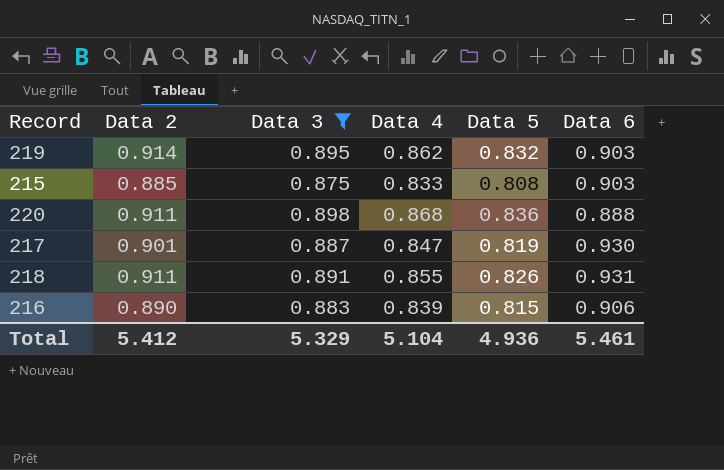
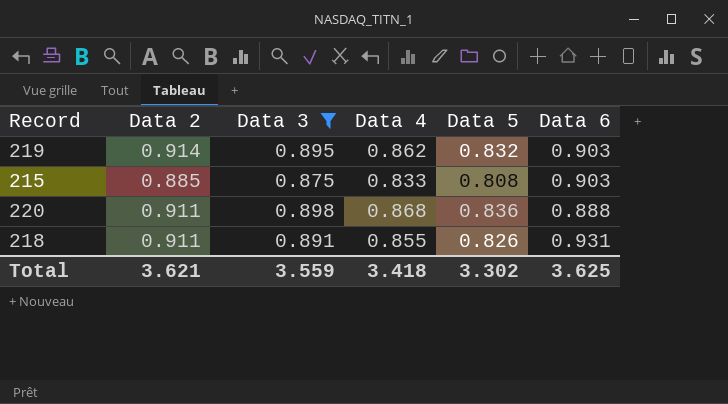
row 217: 0.901 | 0.887 | 0.847 | 0.819 | 0.930 -> none
row 216: 0.890 | 0.883 | 0.839 | 0.815 | 0.906 -> none
Total | Data 2: 5.412 -> 3.621
Total | Data 3: 5.329 -> 3.559
Total | Data 4: 5.104 -> 3.418
Total | Data 5: 4.936 -> 3.302
Total | Data 6: 5.461 -> 3.625

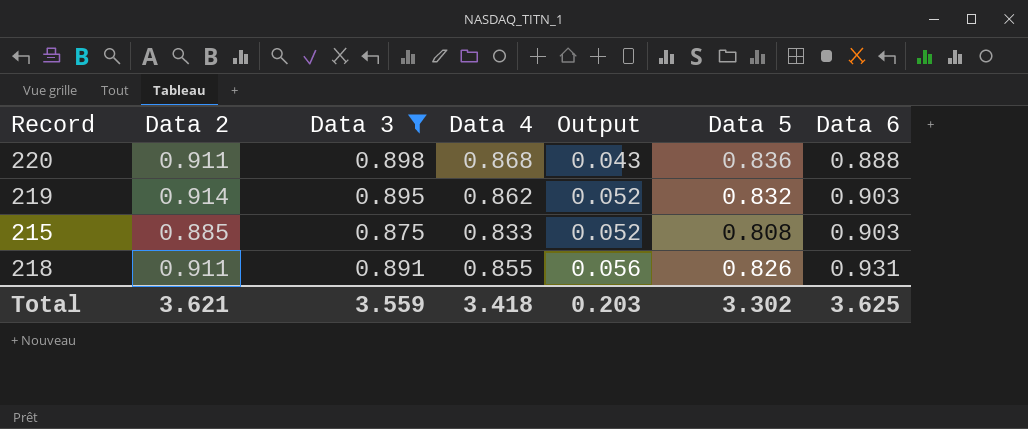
row order: none -> Output ascending
column Output | formula: none -> [Data 2] - [Data 4]

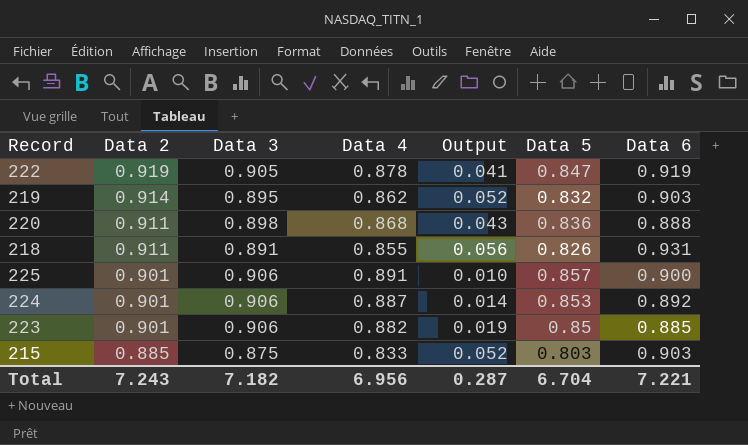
filter: Data 3 <= 0.898 -> none
row order: Output ascending -> Data 2 descending
215 | Data 5: 0.808 -> 0.803
Total | Data 2: 3.621 -> 7.243
Total | Data 3: 3.559 -> 7.182
Total | Data 4: 3.418 -> 6.956
Total | Output: 0.203 -> 0.287
Total | Data 5: 3.302 -> 6.704
Total | Data 6: 3.625 -> 7.221

